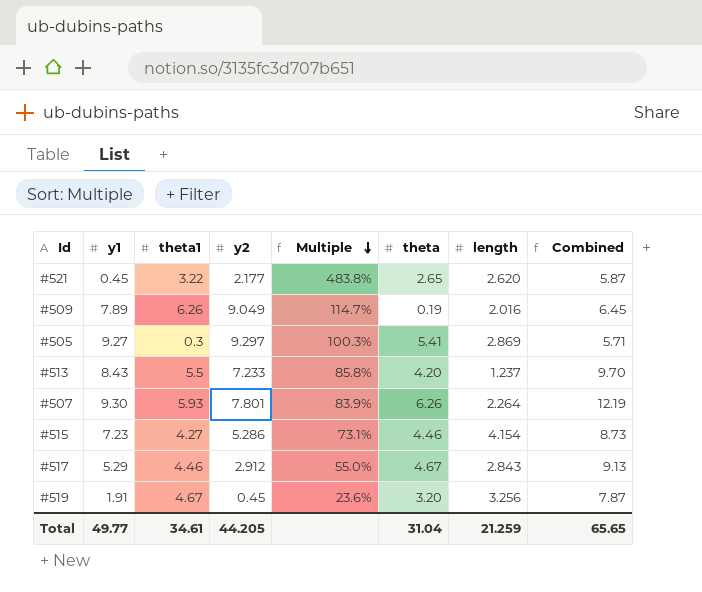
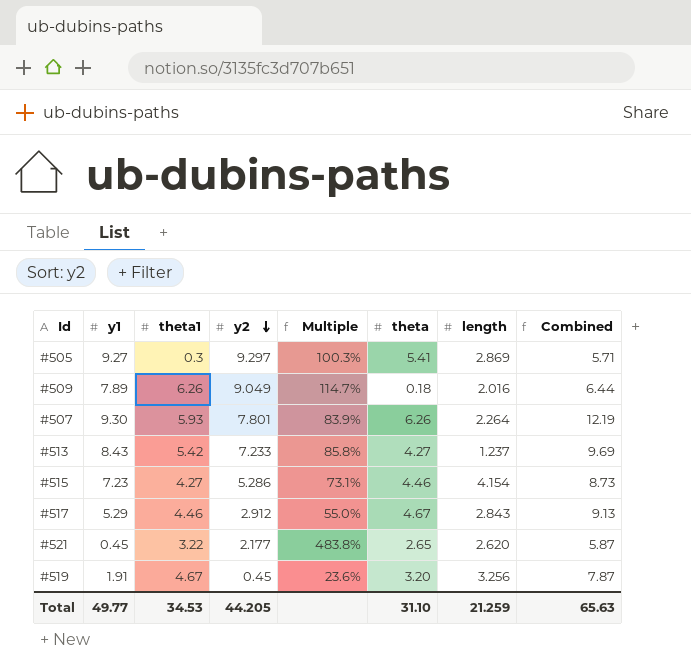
row order: Multiple descending -> y2 descending
#509 | theta: 0.19 -> 0.18
#509 | Combined: 6.45 -> 6.44
#513 | theta1: 5.5 -> 5.42
#513 | theta: 4.20 -> 4.27
#513 | Combined: 9.70 -> 9.69
Total | theta1: 34.61 -> 34.53
Total | theta: 31.04 -> 31.10
Total | Combined: 65.65 -> 65.63

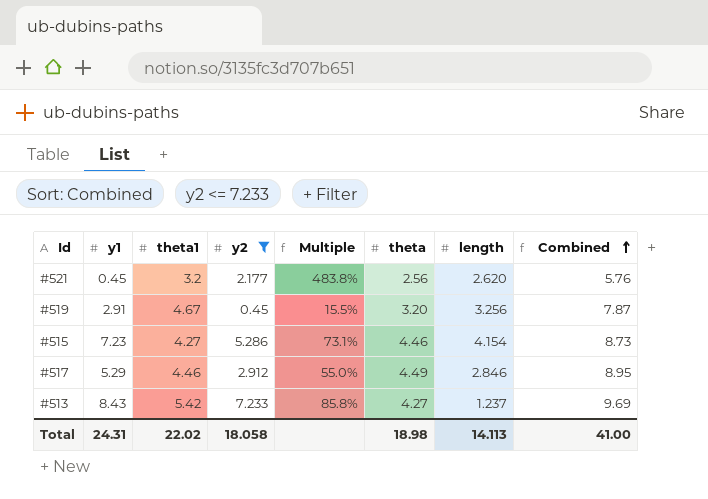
filter: none -> y2 <= 7.233
row order: y2 descending -> Combined ascending
#521 | theta1: 3.22 -> 3.2
#521 | theta: 2.65 -> 2.56
#521 | Combined: 5.87 -> 5.76
#519 | y1: 1.91 -> 2.91
#519 | Multiple: 23.6% -> 15.5%
#517 | theta: 4.67 -> 4.49
#517 | length: 2.843 -> 2.846
#517 | Combined: 9.13 -> 8.95
Total | y1: 49.77 -> 24.31
Total | theta1: 34.53 -> 22.02
Total | y2: 44.205 -> 18.058
Total | theta: 31.10 -> 18.98
Total | length: 21.259 -> 14.113
Total | Combined: 65.63 -> 41.00

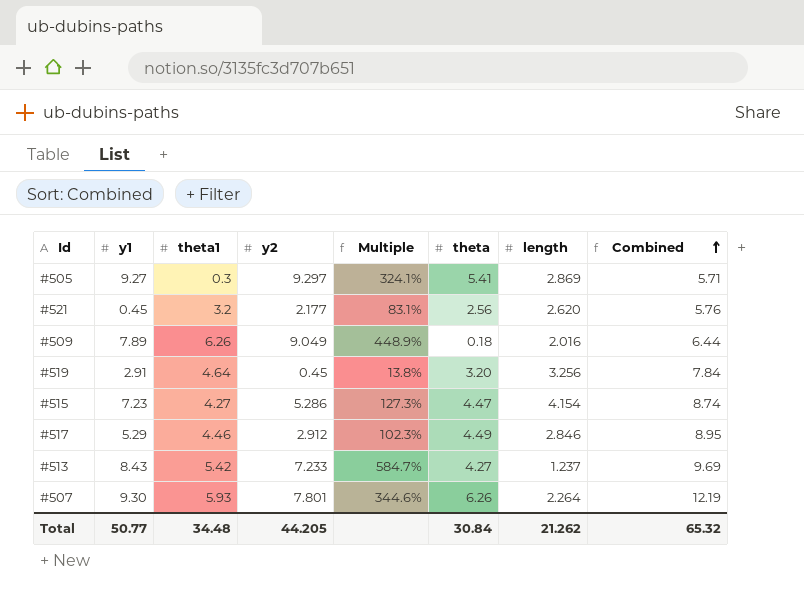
filter: y2 <= 7.233 -> none
column Multiple | formula: [y2] / [y1] -> [y2] / [length]
#519 | theta1: 4.67 -> 4.64
#519 | Combined: 7.87 -> 7.84
#515 | theta: 4.46 -> 4.47
#515 | Combined: 8.73 -> 8.74
Total | y1: 24.31 -> 50.77
Total | theta1: 22.02 -> 34.48
Total | y2: 18.058 -> 44.205
Total | theta: 18.98 -> 30.84
Total | length: 14.113 -> 21.262
Total | Combined: 41.00 -> 65.32

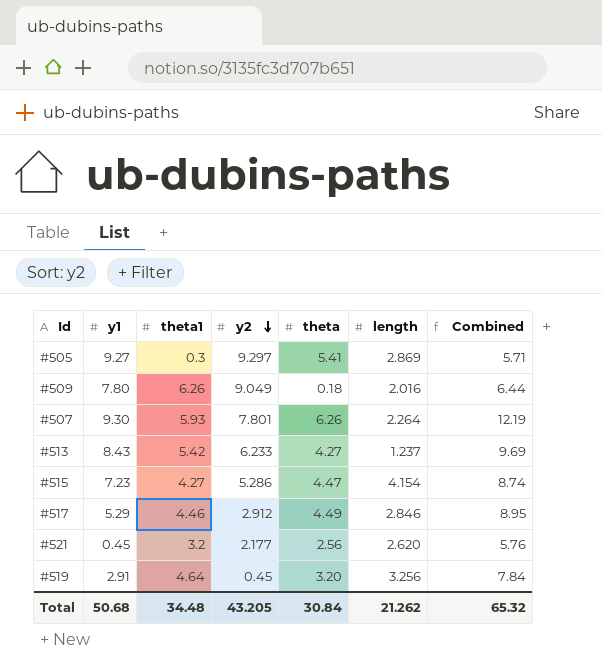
row order: Combined ascending -> y2 descending
column Multiple | formula: [y2] / [length] -> none
#509 | y1: 7.89 -> 7.80
#513 | y2: 7.233 -> 6.233
Total | y1: 50.77 -> 50.68
Total | y2: 44.205 -> 43.205

